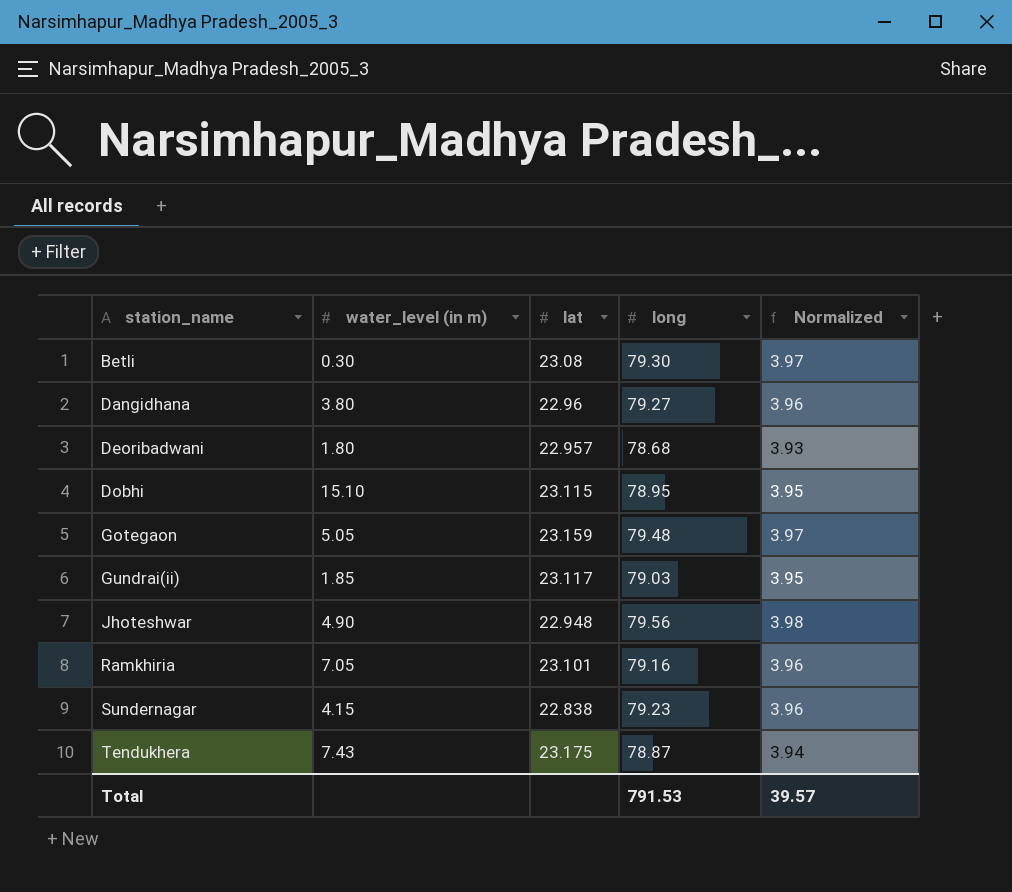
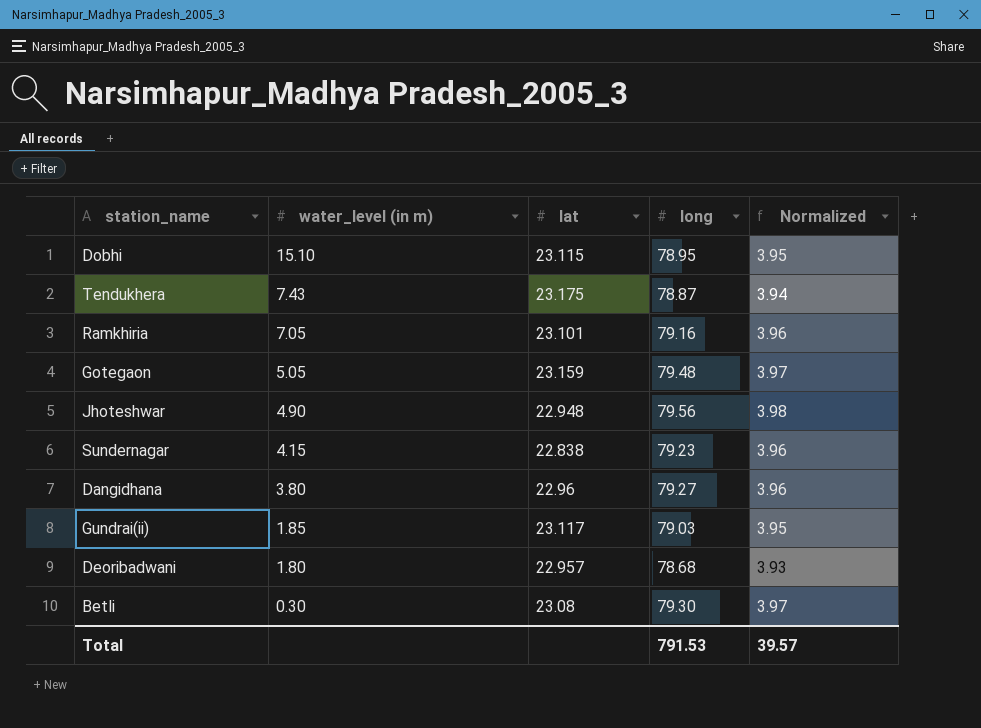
row order: station_name ascending -> water_level (in m) descending

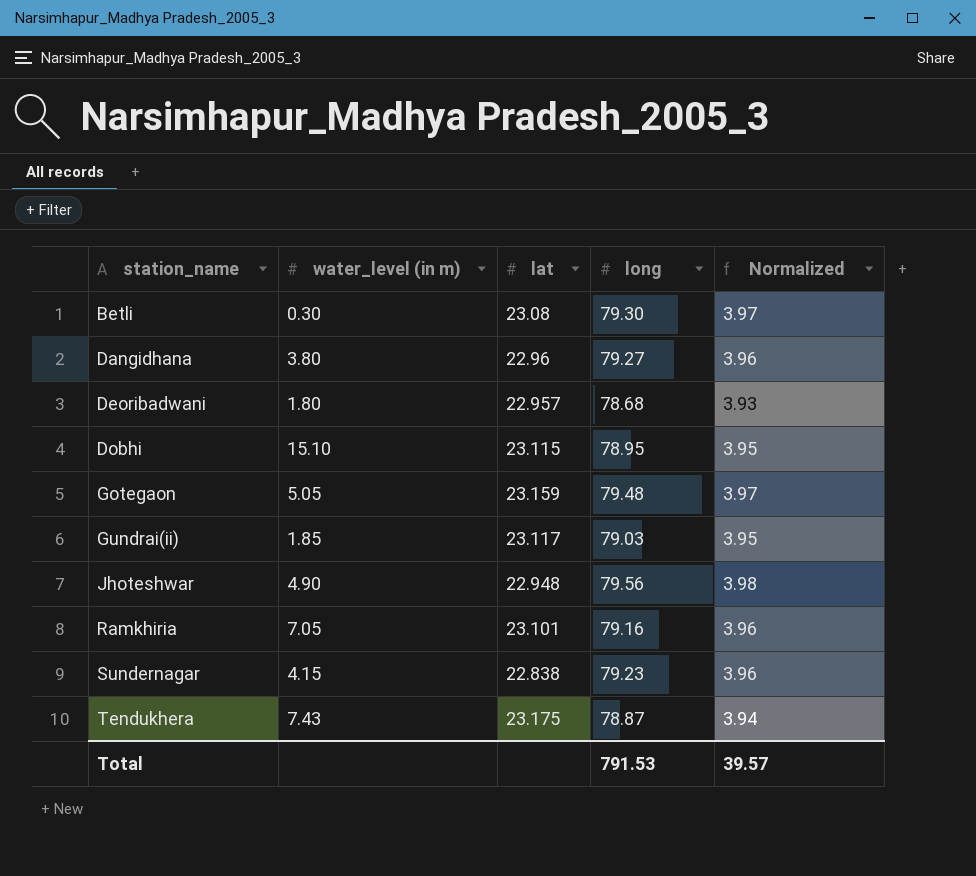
row order: water_level (in m) descending -> station_name ascending

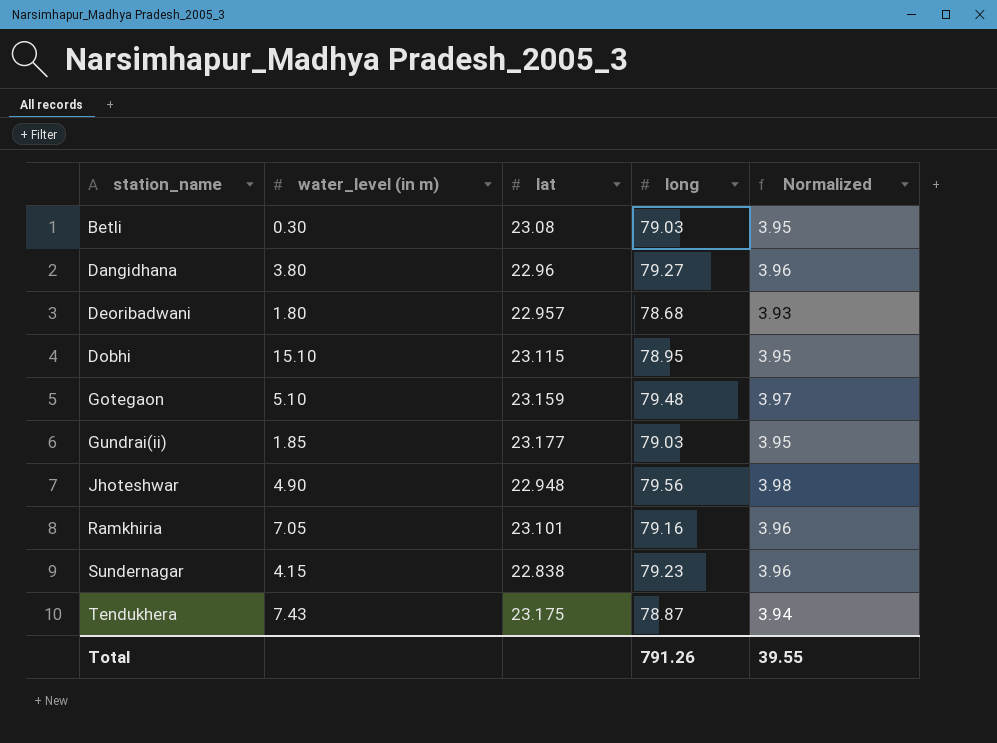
Betli | long: 79.30 -> 79.03
Betli | Normalized: 3.97 -> 3.95
Gotegaon | water_level (in m): 5.05 -> 5.10
Gundrai(ii) | lat: 23.117 -> 23.177
Total | long: 791.53 -> 791.26
Total | Normalized: 39.57 -> 39.55

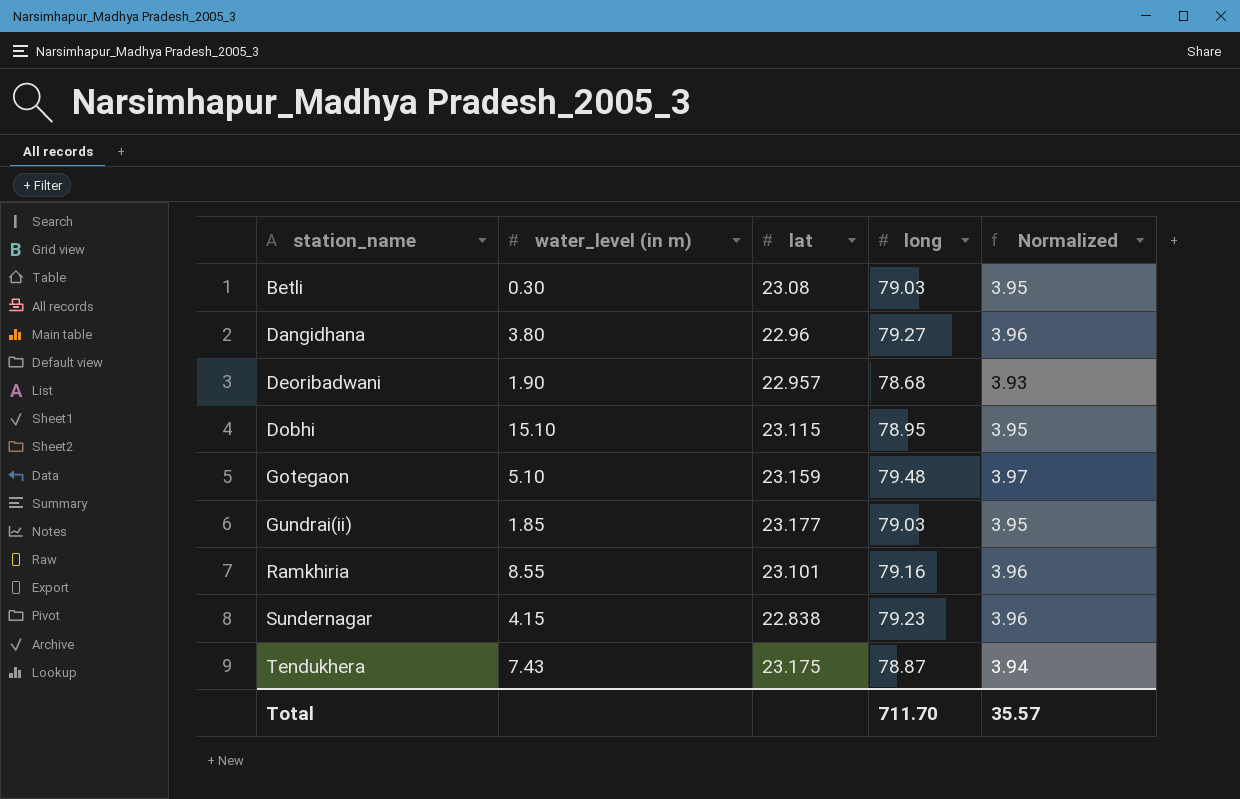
row Jhoteshwar: 4.90 | 22.948 | 79.56 | 3.98 -> none
Deoribadwani | water_level (in m): 1.80 -> 1.90
Ramkhiria | water_level (in m): 7.05 -> 8.55
Total | long: 791.26 -> 711.70
Total | Normalized: 39.55 -> 35.57

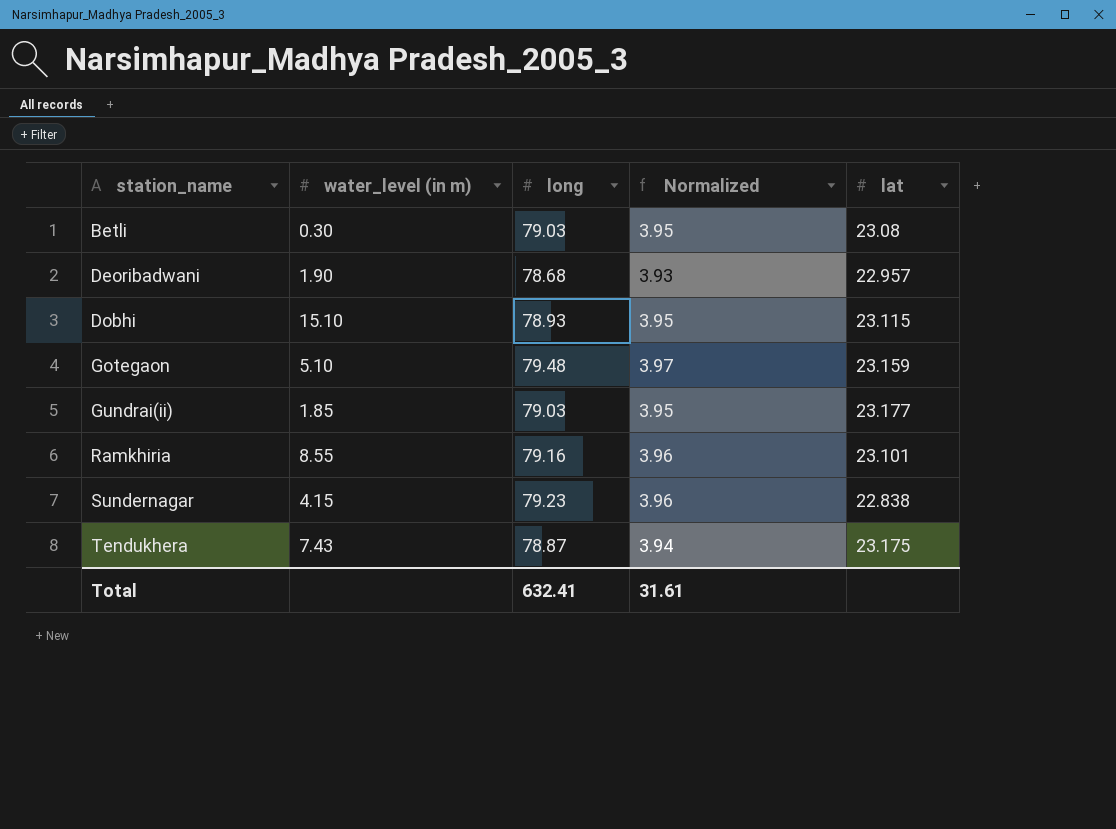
column lat | position: 3 -> 5
row Dangidhana: 3.80 | 22.96 | 79.27 | 3.96 -> none
Dobhi | long: 78.95 -> 78.93
Total | long: 711.70 -> 632.41
Total | Normalized: 35.57 -> 31.61

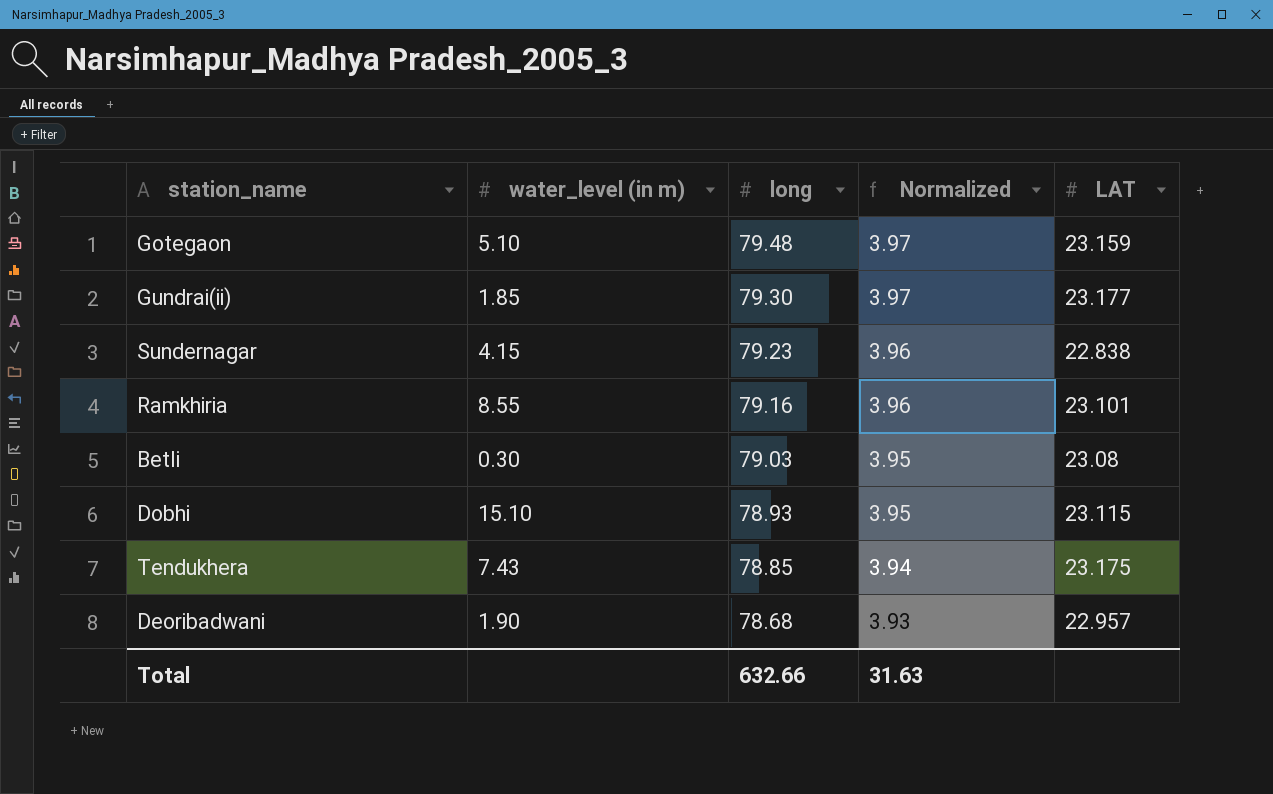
row order: station_name ascending -> long descending
column name: lat -> LAT
Gundrai(ii) | long: 79.03 -> 79.30
Gundrai(ii) | Normalized: 3.95 -> 3.97
Tendukhera | long: 78.87 -> 78.85
Total | long: 632.41 -> 632.66
Total | Normalized: 31.61 -> 31.63

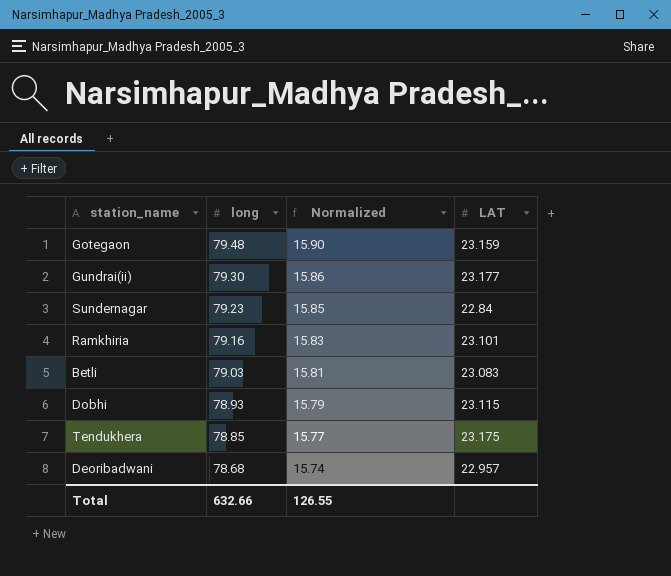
column water_level (in m) | position: 2 -> none
column Normalized | formula: [long] * 0.05 -> [long] * 0.2
Sundernagar | LAT: 22.838 -> 22.84
Betli | LAT: 23.08 -> 23.083
Total | Normalized: 31.63 -> 126.55

